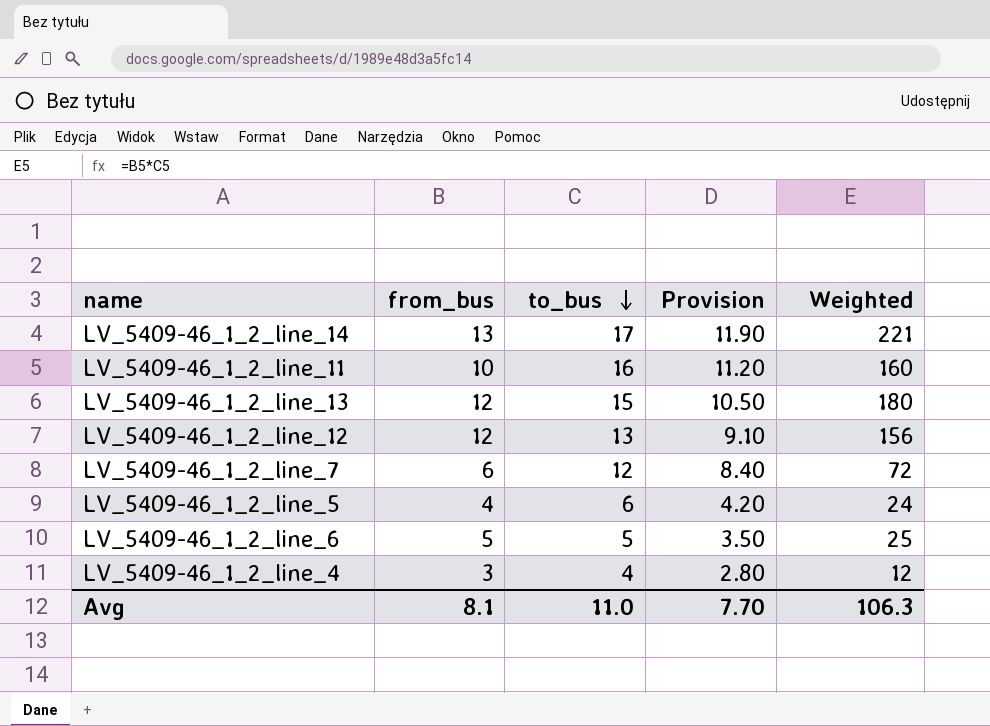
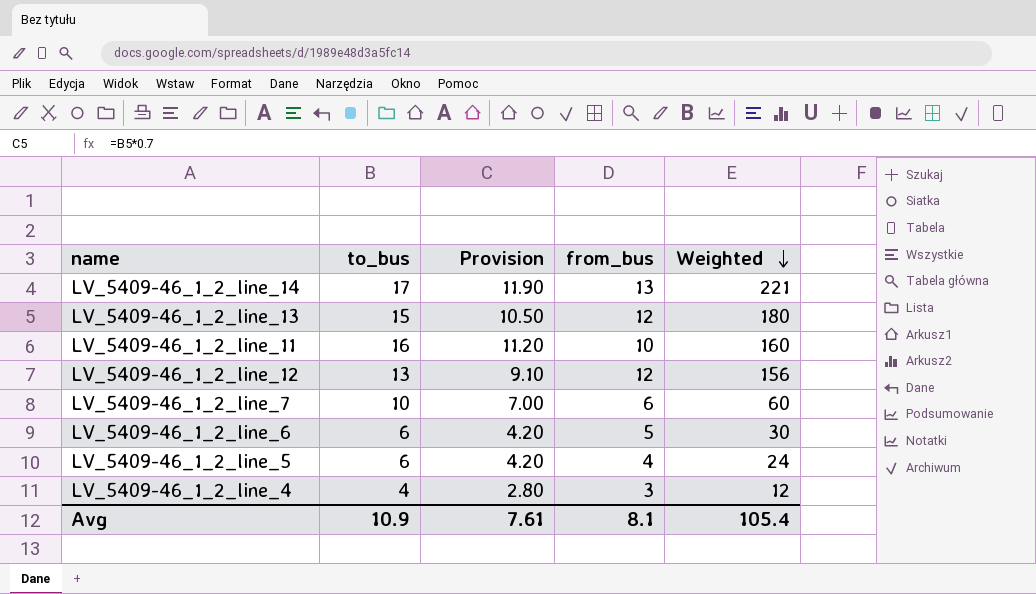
row order: to_bus descending -> Weighted descending
column from_bus | position: 2 -> 4
LV_5409-46_1_2_line_7 | to_bus: 12 -> 10
LV_5409-46_1_2_line_7 | Provision: 8.40 -> 7.00
LV_5409-46_1_2_line_7 | Weighted: 72 -> 60
LV_5409-46_1_2_line_6 | to_bus: 5 -> 6
LV_5409-46_1_2_line_6 | Provision: 3.50 -> 4.20
LV_5409-46_1_2_line_6 | Weighted: 25 -> 30
Avg | to_bus: 11.0 -> 10.9
Avg | Provision: 7.70 -> 7.61
Avg | Weighted: 106.3 -> 105.4

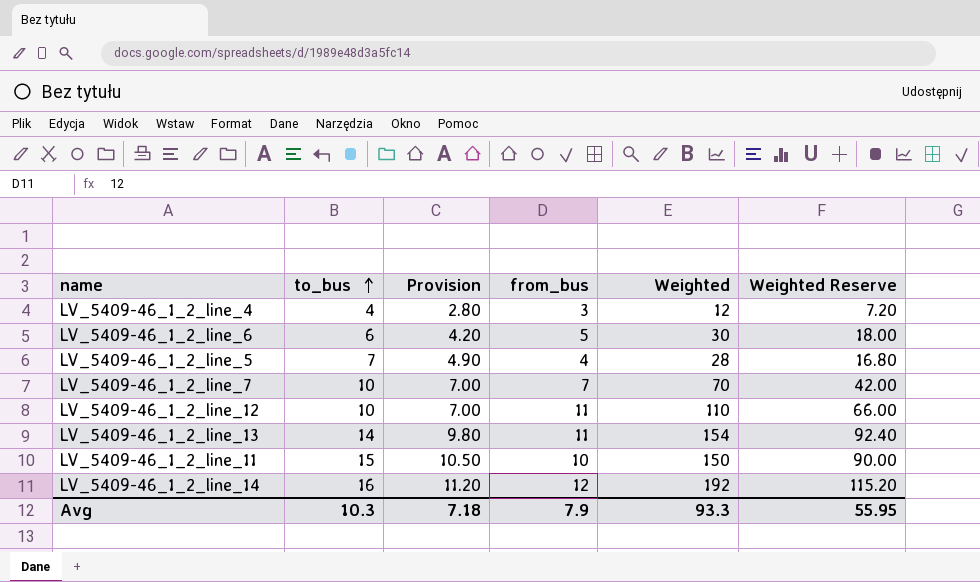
row order: Weighted descending -> to_bus ascending
column Weighted Reserve | formula: none -> [Weighted] * 0.6
LV_5409-46_1_2_line_5 | to_bus: 6 -> 7
LV_5409-46_1_2_line_5 | Provision: 4.20 -> 4.90
LV_5409-46_1_2_line_5 | Weighted: 24 -> 28
LV_5409-46_1_2_line_7 | from_bus: 6 -> 7
LV_5409-46_1_2_line_7 | Weighted: 60 -> 70
LV_5409-46_1_2_line_12 | to_bus: 13 -> 10
LV_5409-46_1_2_line_12 | Provision: 9.10 -> 7.00
LV_5409-46_1_2_line_12 | from_bus: 12 -> 11
LV_5409-46_1_2_line_12 | Weighted: 156 -> 110
LV_5409-46_1_2_line_13 | to_bus: 15 -> 14
LV_5409-46_1_2_line_13 | Provision: 10.50 -> 9.80
LV_5409-46_1_2_line_13 | from_bus: 12 -> 11
LV_5409-46_1_2_line_13 | Weighted: 180 -> 154
LV_5409-46_1_2_line_11 | to_bus: 16 -> 15
LV_5409-46_1_2_line_11 | Provision: 11.20 -> 10.50
LV_5409-46_1_2_line_11 | Weighted: 160 -> 150
LV_5409-46_1_2_line_14 | to_bus: 17 -> 16
LV_5409-46_1_2_line_14 | Provision: 11.90 -> 11.20
LV_5409-46_1_2_line_14 | from_bus: 13 -> 12
LV_5409-46_1_2_line_14 | Weighted: 221 -> 192
Avg | to_bus: 10.9 -> 10.3
Avg | Provision: 7.61 -> 7.18
Avg | from_bus: 8.1 -> 7.9
Avg | Weighted: 105.4 -> 93.3

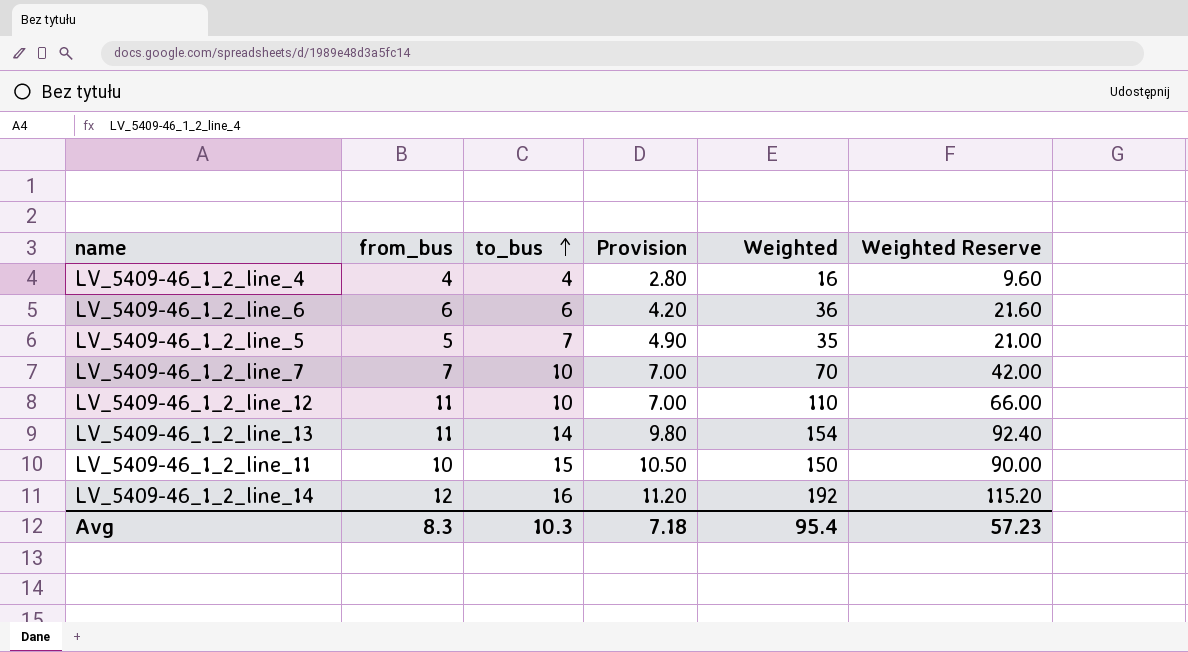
column from_bus | position: 4 -> 2
LV_5409-46_1_2_line_4 | from_bus: 3 -> 4
LV_5409-46_1_2_line_4 | Weighted: 12 -> 16
LV_5409-46_1_2_line_4 | Weighted Reserve: 7.20 -> 9.60
LV_5409-46_1_2_line_6 | from_bus: 5 -> 6
LV_5409-46_1_2_line_6 | Weighted: 30 -> 36
LV_5409-46_1_2_line_6 | Weighted Reserve: 18.00 -> 21.60
LV_5409-46_1_2_line_5 | from_bus: 4 -> 5
LV_5409-46_1_2_line_5 | Weighted: 28 -> 35
LV_5409-46_1_2_line_5 | Weighted Reserve: 16.80 -> 21.00
Avg | from_bus: 7.9 -> 8.3
Avg | Weighted: 93.3 -> 95.4
Avg | Weighted Reserve: 55.95 -> 57.23

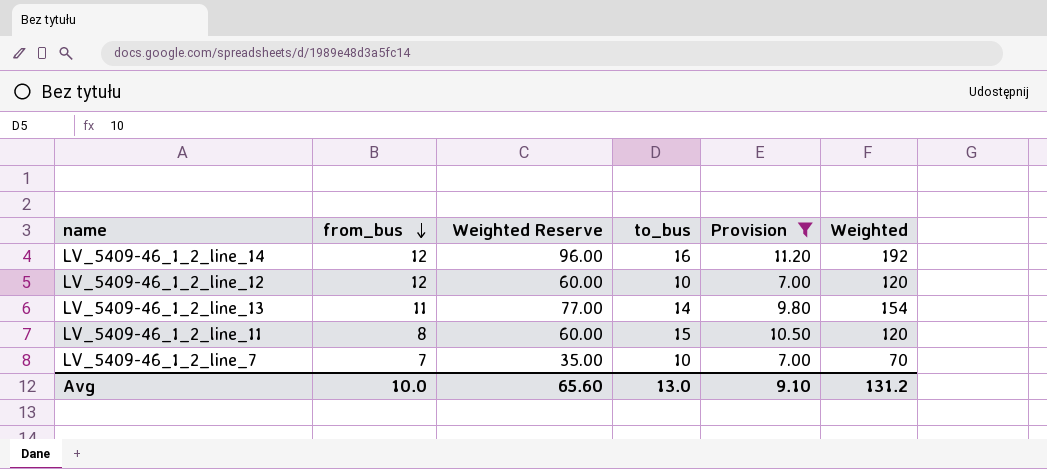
filter: none -> Provision >= 7.00
row order: to_bus ascending -> from_bus descending
column Weighted Reserve | formula: [Weighted] * 0.6 -> [Weighted] * 0.5
column Weighted Reserve | position: 6 -> 3
LV_5409-46_1_2_line_12 | from_bus: 11 -> 12
LV_5409-46_1_2_line_12 | Weighted: 110 -> 120
LV_5409-46_1_2_line_11 | from_bus: 10 -> 8
LV_5409-46_1_2_line_11 | Weighted: 150 -> 120
Avg | from_bus: 8.3 -> 10.0
Avg | Weighted Reserve: 57.23 -> 65.60
Avg | to_bus: 10.3 -> 13.0
Avg | Provision: 7.18 -> 9.10
Avg | Weighted: 95.4 -> 131.2

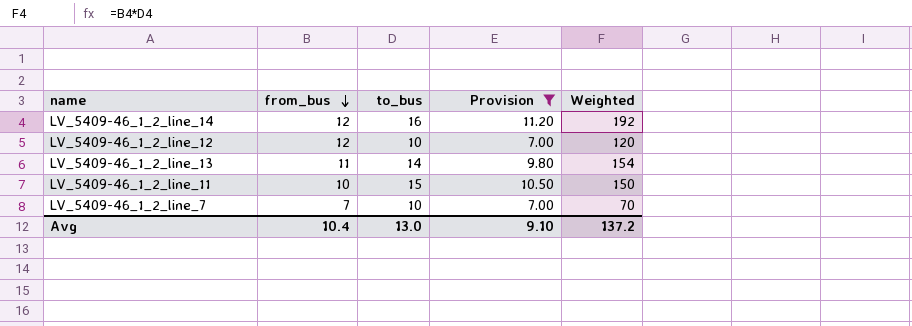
column Weighted Reserve | formula: [Weighted] * 0.5 -> none
LV_5409-46_1_2_line_11 | from_bus: 8 -> 10
LV_5409-46_1_2_line_11 | Weighted: 120 -> 150
Avg | from_bus: 10.0 -> 10.4
Avg | Weighted: 131.2 -> 137.2

